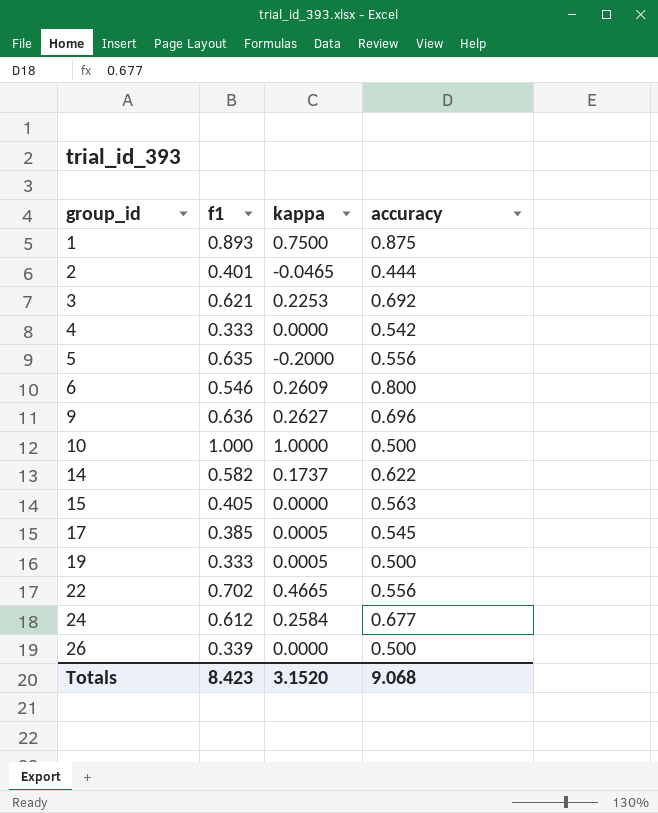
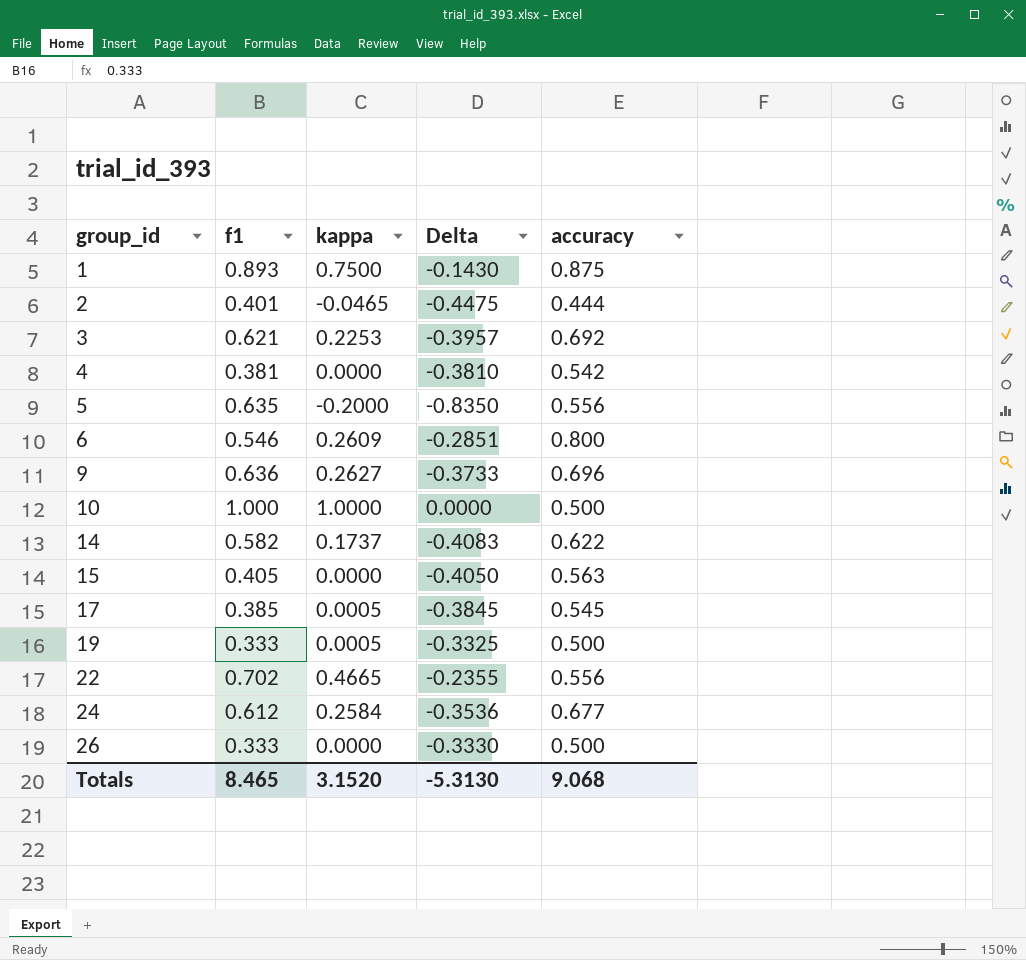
column Delta | formula: none -> [kappa] - [f1]
4 | f1: 0.333 -> 0.381
26 | f1: 0.339 -> 0.333
Totals | f1: 8.423 -> 8.465

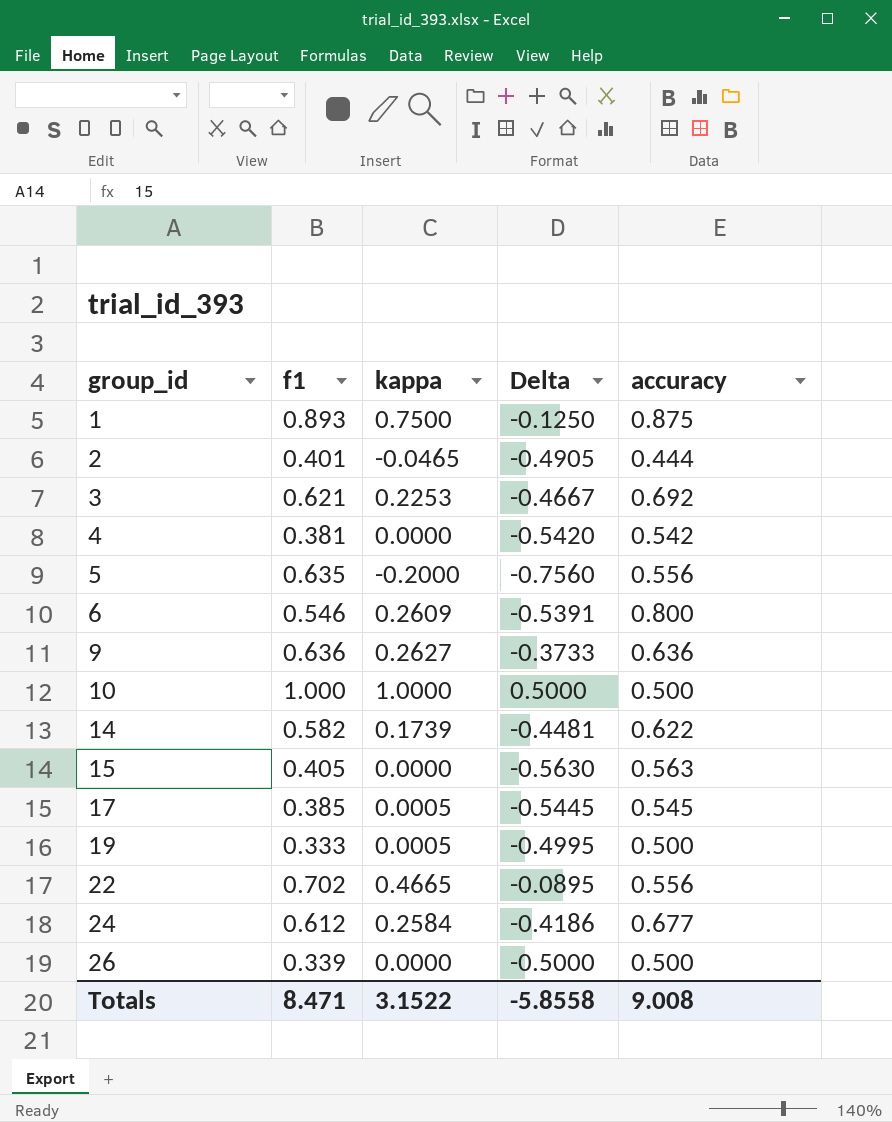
column Delta | formula: [kappa] - [f1] -> [kappa] - [accuracy]
9 | accuracy: 0.696 -> 0.636
14 | kappa: 0.1737 -> 0.1739
26 | f1: 0.333 -> 0.339
Totals | f1: 8.465 -> 8.471
Totals | kappa: 3.1520 -> 3.1522
Totals | Delta: -5.3130 -> -5.8558
Totals | accuracy: 9.068 -> 9.008

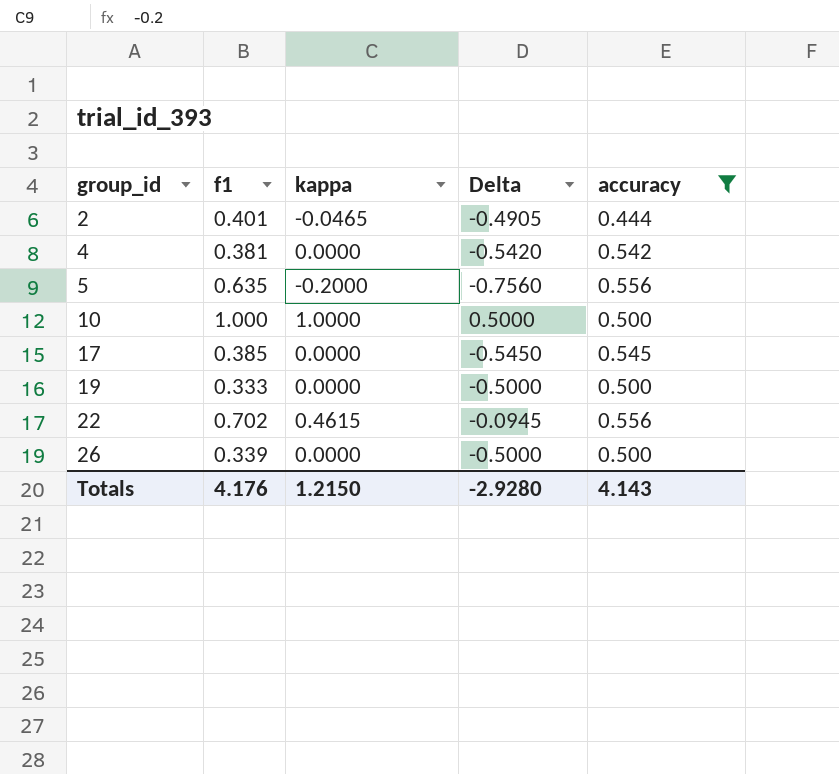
filter: none -> accuracy <= 0.556
17 | kappa: 0.0005 -> 0.0000
17 | Delta: -0.5445 -> -0.5450
19 | kappa: 0.0005 -> 0.0000
19 | Delta: -0.4995 -> -0.5000
22 | kappa: 0.4665 -> 0.4615
22 | Delta: -0.0895 -> -0.0945
Totals | f1: 8.471 -> 4.176
Totals | kappa: 3.1522 -> 1.2150
Totals | Delta: -5.8558 -> -2.9280
Totals | accuracy: 9.008 -> 4.143

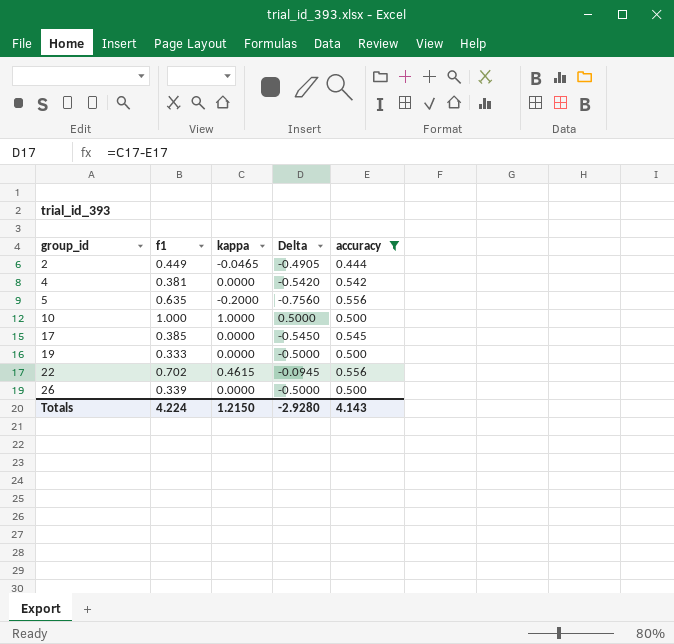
2 | f1: 0.401 -> 0.449
Totals | f1: 4.176 -> 4.224

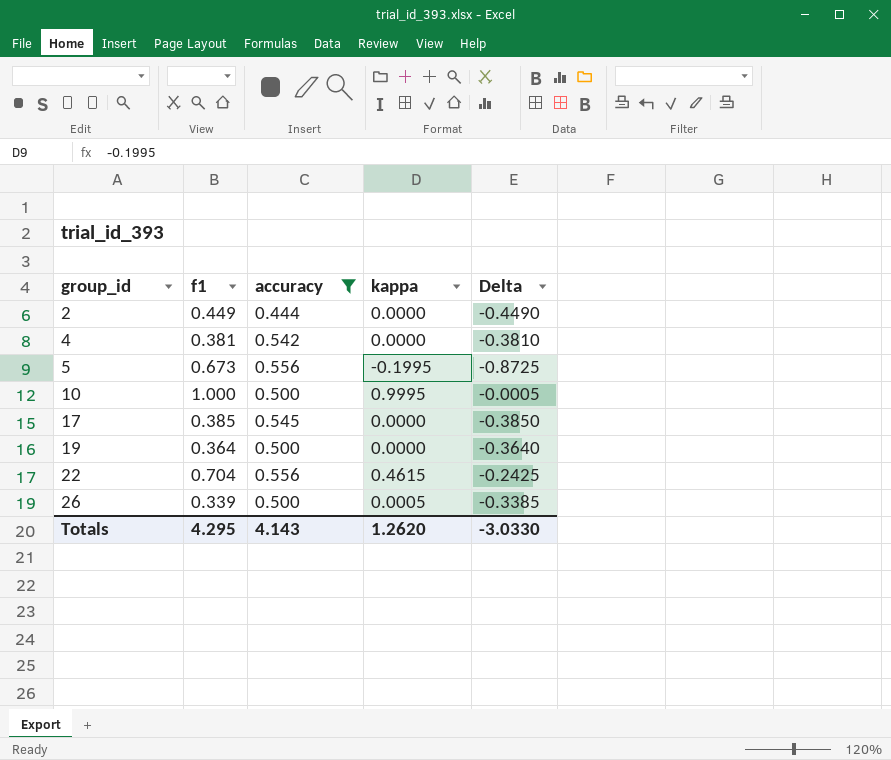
column accuracy | position: 5 -> 3
column Delta | formula: [kappa] - [accuracy] -> [kappa] - [f1]
2 | kappa: -0.0465 -> 0.0000
5 | f1: 0.635 -> 0.673
5 | kappa: -0.2000 -> -0.1995
10 | kappa: 1.0000 -> 0.9995
19 | f1: 0.333 -> 0.364
22 | f1: 0.702 -> 0.704
26 | kappa: 0.0000 -> 0.0005
Totals | f1: 4.224 -> 4.295
Totals | kappa: 1.2150 -> 1.2620
Totals | Delta: -2.9280 -> -3.0330

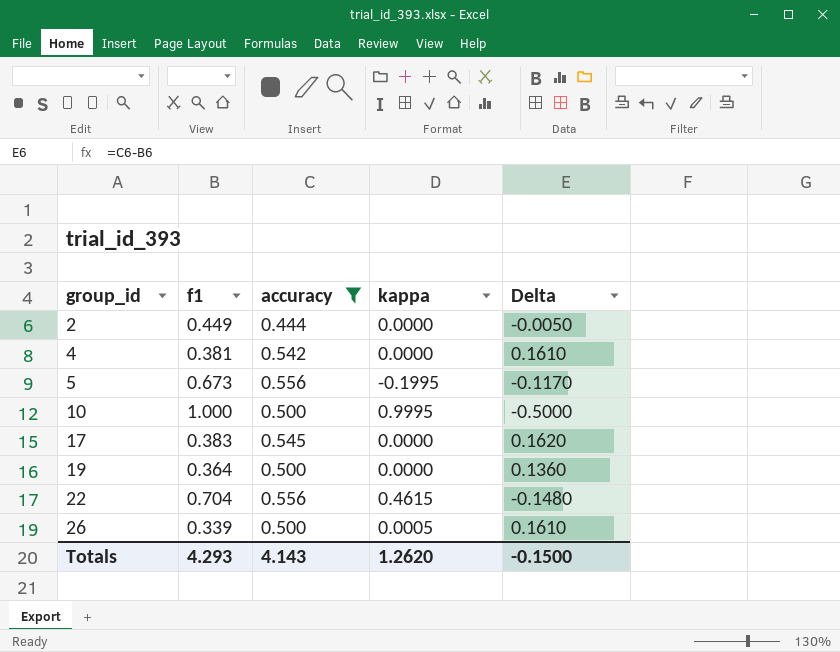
column Delta | formula: [kappa] - [f1] -> [accuracy] - [f1]
17 | f1: 0.385 -> 0.383
Totals | f1: 4.295 -> 4.293
Totals | Delta: -3.0330 -> -0.1500

